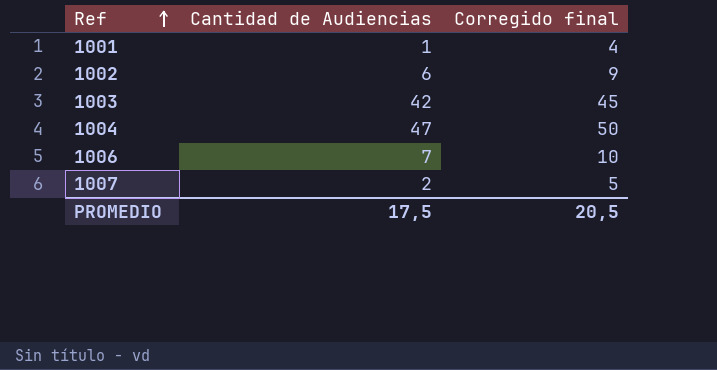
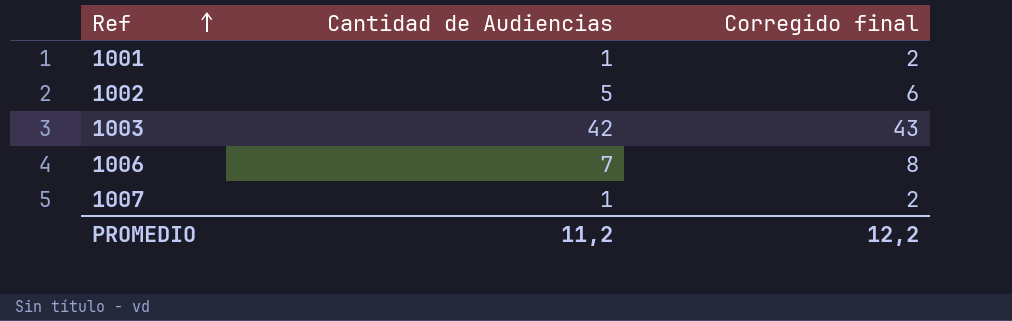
column Corregido final | formula: [Cantidad de Audiencias] + 3 -> [Cantidad de Audiencias] + 1
row 1004: 47 | 50 -> none
1002 | Cantidad de Audiencias: 6 -> 5
1007 | Cantidad de Audiencias: 2 -> 1
PROMEDIO | Cantidad de Audiencias: 17,5 -> 11,2
PROMEDIO | Corregido final: 20,5 -> 12,2

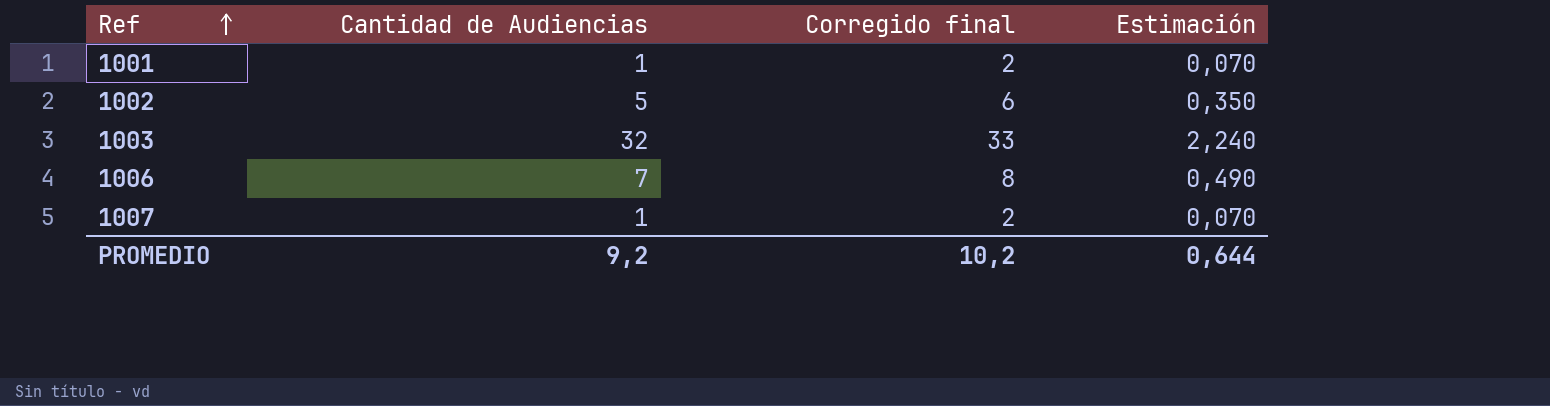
column Estimación | formula: none -> [Cantidad de Audiencias] * 0,07
1003 | Cantidad de Audiencias: 42 -> 32
1003 | Corregido final: 43 -> 33
PROMEDIO | Cantidad de Audiencias: 11,2 -> 9,2
PROMEDIO | Corregido final: 12,2 -> 10,2

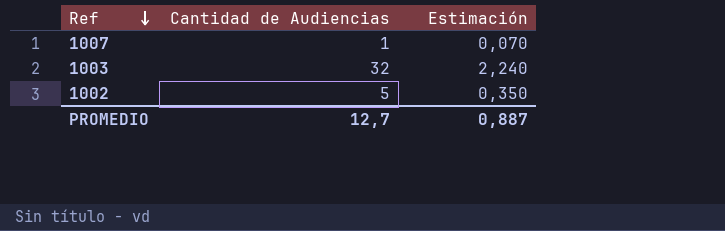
row order: Ref ascending -> Ref descending
column Corregido final | formula: [Cantidad de Audiencias] + 1 -> none
row 1001: 1 | 2 | 0,070 -> none
row 1006: 7 | 8 | 0,490 -> none
PROMEDIO | Cantidad de Audiencias: 9,2 -> 12,7
PROMEDIO | Estimación: 0,644 -> 0,887

